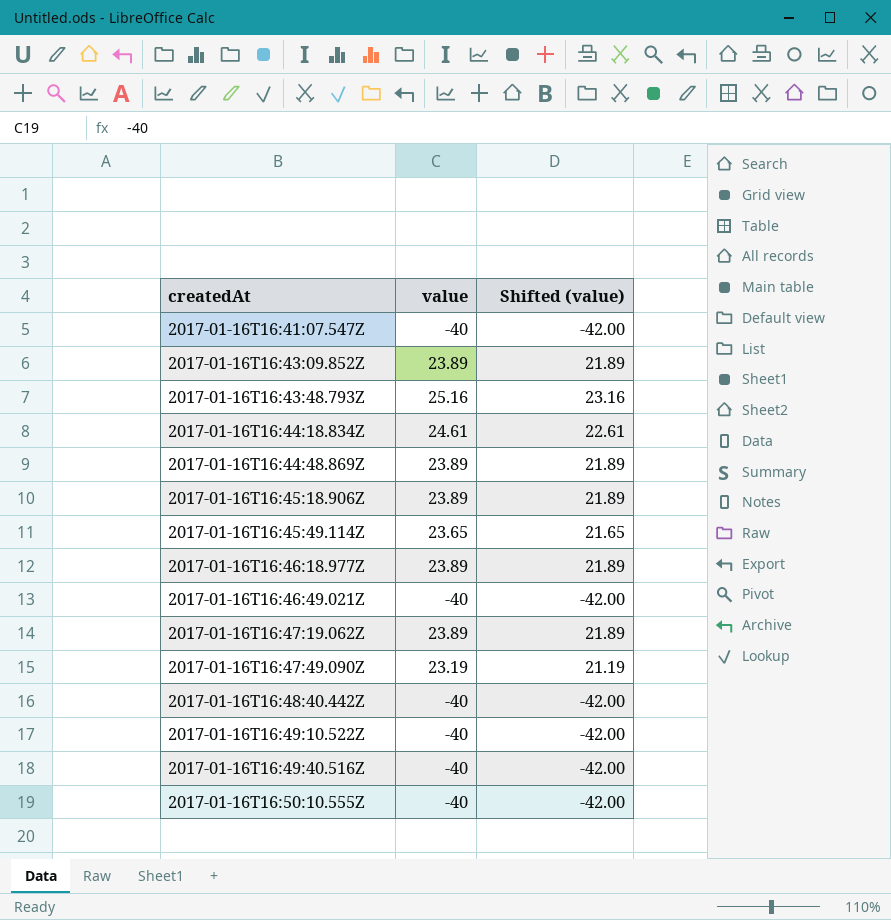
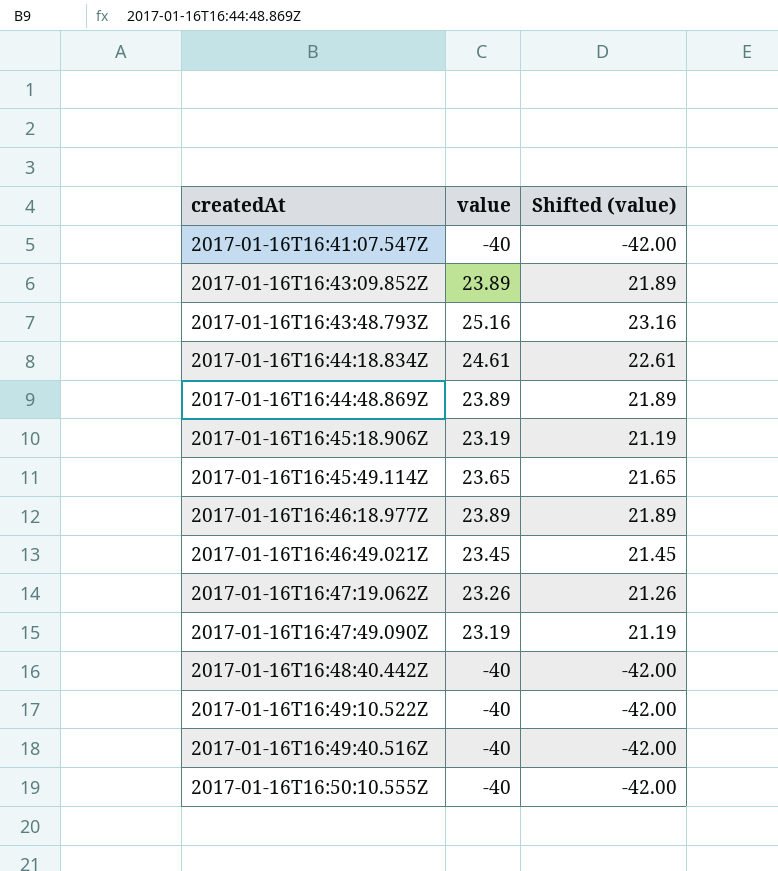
2017-01-16T16:45:18.906Z | value: 23.89 -> 23.19
2017-01-16T16:45:18.906Z | Shifted (value): 21.89 -> 21.19
2017-01-16T16:46:49.021Z | value: -40 -> 23.45
2017-01-16T16:46:49.021Z | Shifted (value): -42.00 -> 21.45
2017-01-16T16:47:19.062Z | value: 23.89 -> 23.26
2017-01-16T16:47:19.062Z | Shifted (value): 21.89 -> 21.26

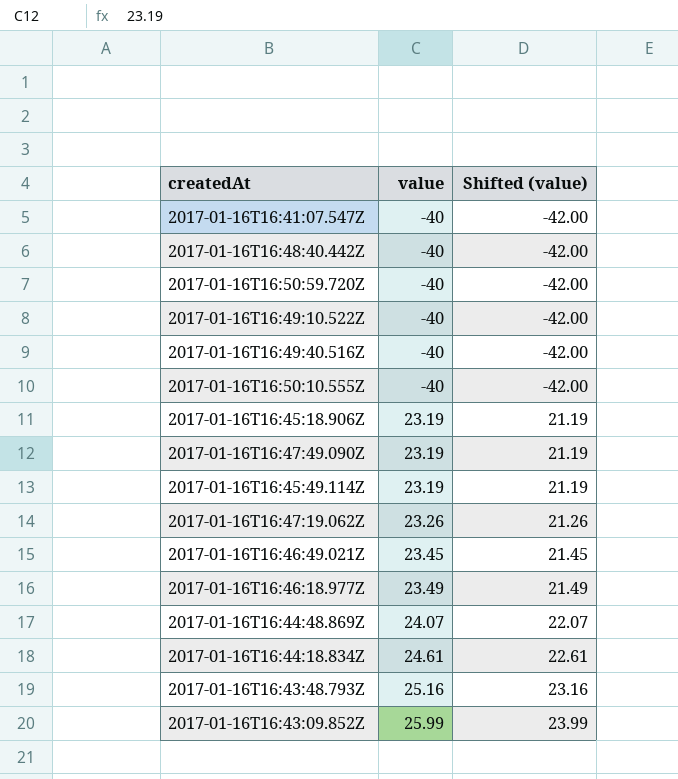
row order: createdAt ascending -> value ascending
row 2017-01-16T16:50:59.720Z: none -> -40 | -42.00
2017-01-16T16:45:49.114Z | value: 23.65 -> 23.19
2017-01-16T16:45:49.114Z | Shifted (value): 21.65 -> 21.19
2017-01-16T16:46:18.977Z | value: 23.89 -> 23.49
2017-01-16T16:46:18.977Z | Shifted (value): 21.89 -> 21.49
2017-01-16T16:44:48.869Z | value: 23.89 -> 24.07
2017-01-16T16:44:48.869Z | Shifted (value): 21.89 -> 22.07
2017-01-16T16:43:09.852Z | value: 23.89 -> 25.99
2017-01-16T16:43:09.852Z | Shifted (value): 21.89 -> 23.99

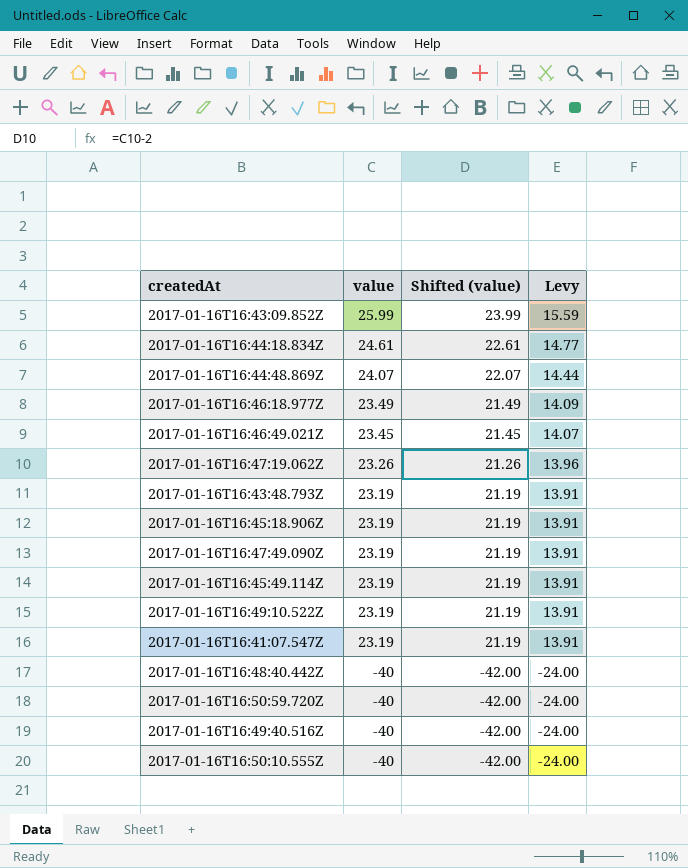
row order: value ascending -> value descending
column Levy | formula: none -> [value] * 0.6
2017-01-16T16:43:48.793Z | value: 25.16 -> 23.19
2017-01-16T16:43:48.793Z | Shifted (value): 23.16 -> 21.19
2017-01-16T16:49:10.522Z | value: -40 -> 23.19
2017-01-16T16:49:10.522Z | Shifted (value): -42.00 -> 21.19
2017-01-16T16:41:07.547Z | value: -40 -> 23.19
2017-01-16T16:41:07.547Z | Shifted (value): -42.00 -> 21.19

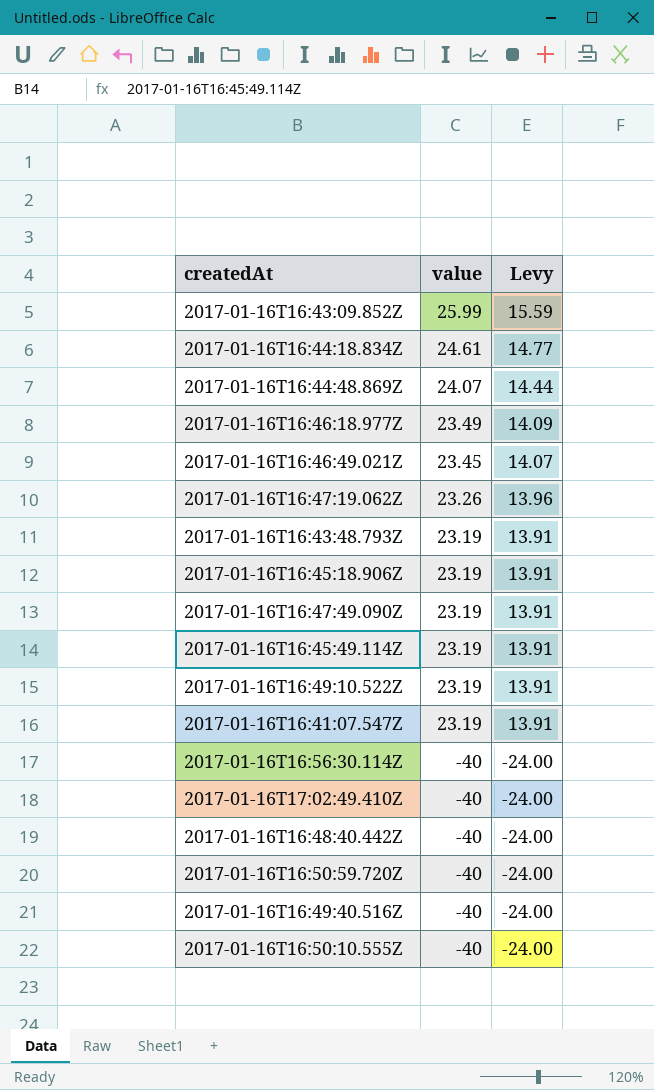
column Shifted (value) | formula: [value] - 2 -> none
row 2017-01-16T16:56:30.114Z: none -> -40 | -24.00
row 2017-01-16T17:02:49.410Z: none -> -40 | -24.00

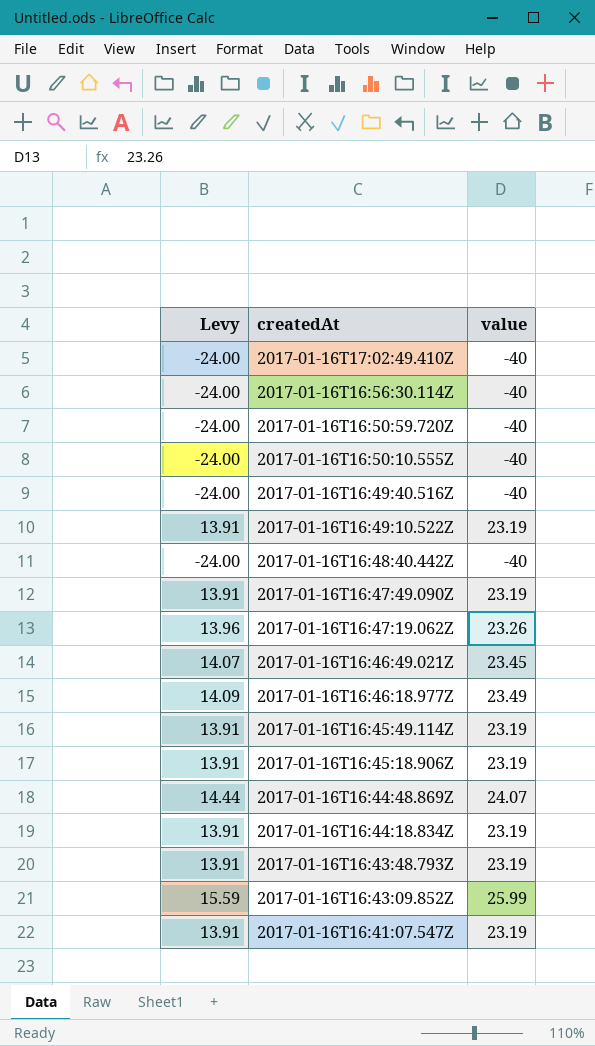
row order: value descending -> createdAt descending
column Levy | position: 3 -> 1
2017-01-16T16:44:18.834Z | Levy: 14.77 -> 13.91
2017-01-16T16:44:18.834Z | value: 24.61 -> 23.19

